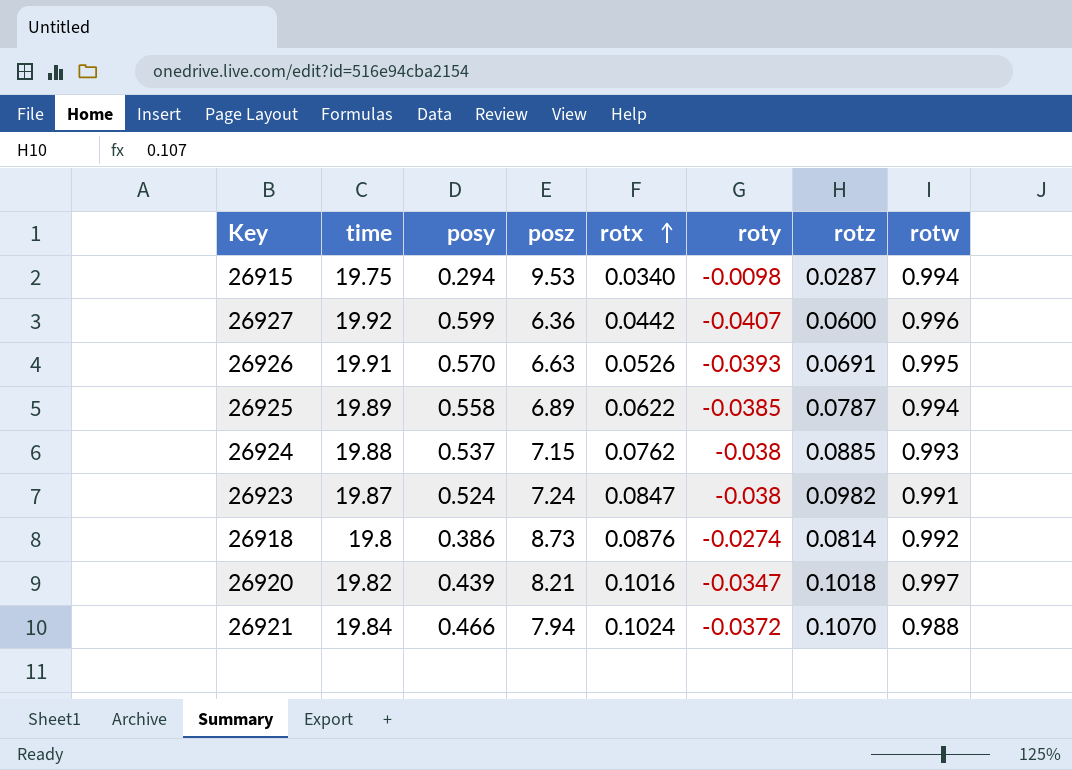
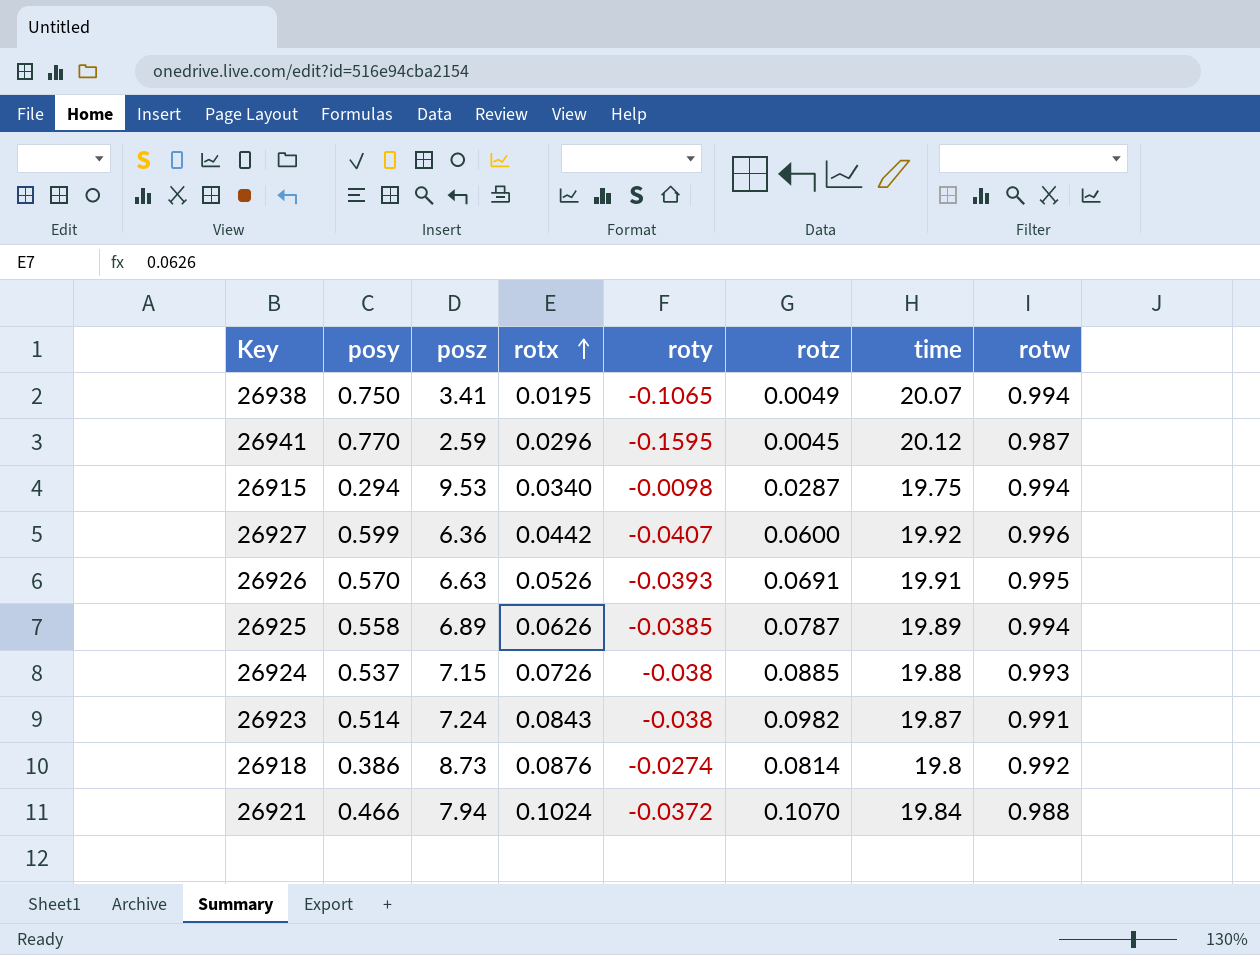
column time | position: 2 -> 7
row 26920: 19.82 | 0.439 | 8.21 | 0.1016 | -0.0347 | 0.1018 | 0.997 -> none
row 26938: none -> 0.750 | 3.41 | 0.0195 | -0.1065 | 0.0049 | 20.07 | 0.994
row 26941: none -> 0.770 | 2.59 | 0.0296 | -0.1595 | 0.0045 | 20.12 | 0.987
26925 | rotx: 0.0622 -> 0.0626
26924 | rotx: 0.0762 -> 0.0726
26923 | posy: 0.524 -> 0.514
26923 | rotx: 0.0847 -> 0.0843

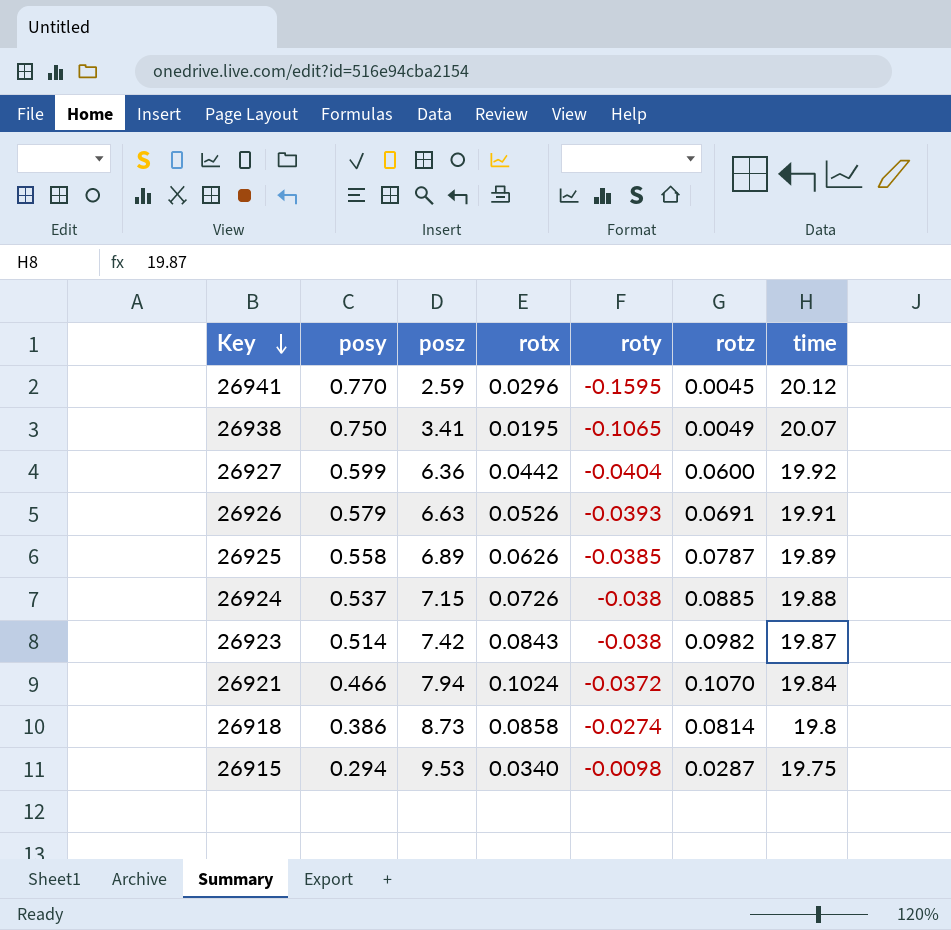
row order: rotx ascending -> Key descending
column rotw | position: 8 -> none
26927 | roty: -0.0407 -> -0.0404
26926 | posy: 0.570 -> 0.579
26923 | posz: 7.24 -> 7.42
26918 | rotx: 0.0876 -> 0.0858

